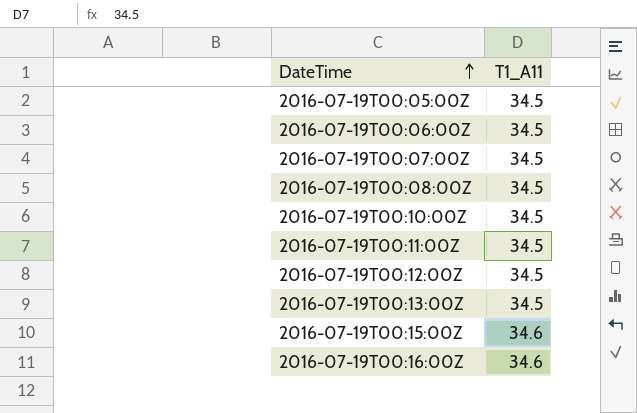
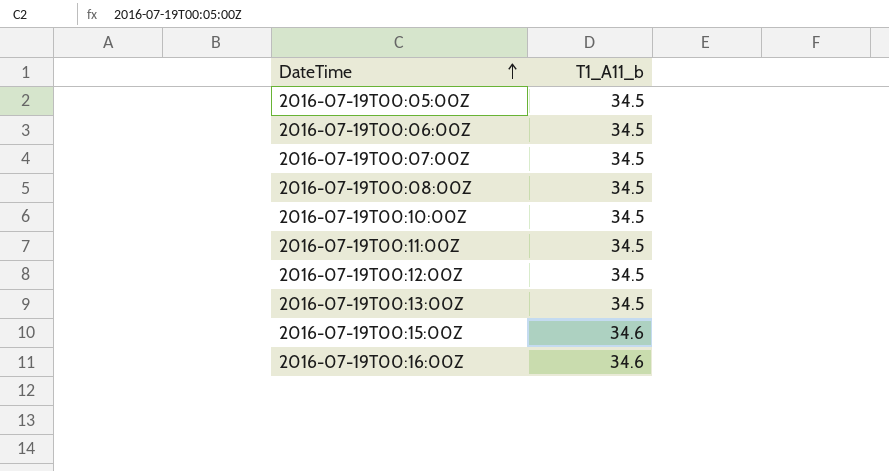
column name: T1_A11 -> T1_A11_b

